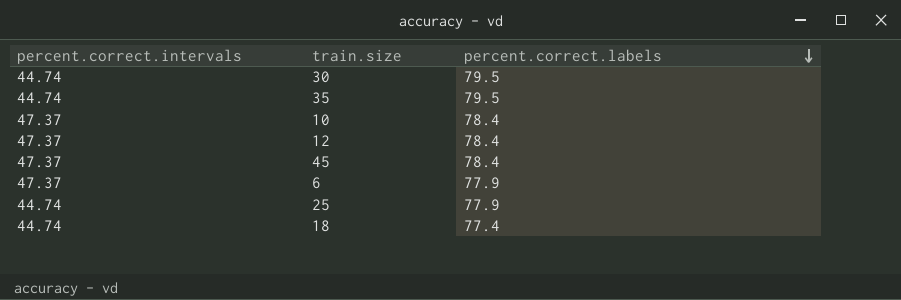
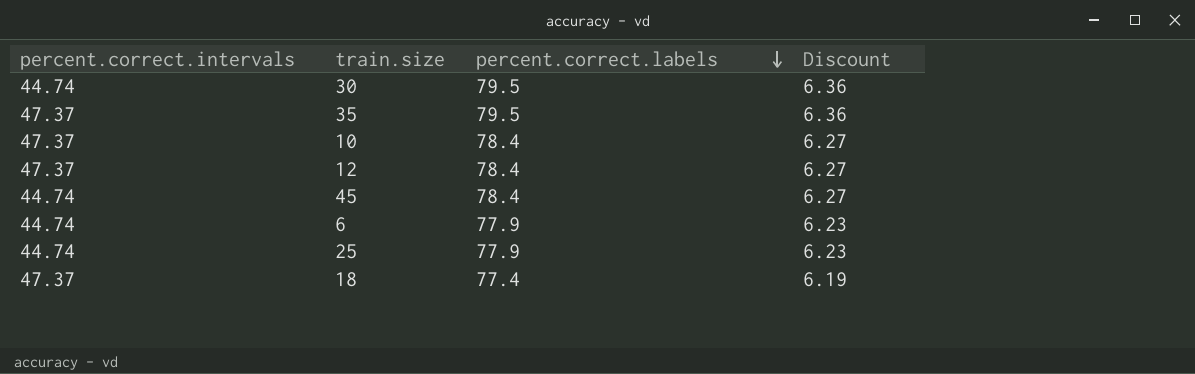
column Discount | formula: none -> [percent.correct.labels] * 0.08
35 | percent.correct.intervals: 44.74 -> 47.37
45 | percent.correct.intervals: 47.37 -> 44.74
6 | percent.correct.intervals: 47.37 -> 44.74
18 | percent.correct.intervals: 44.74 -> 47.37

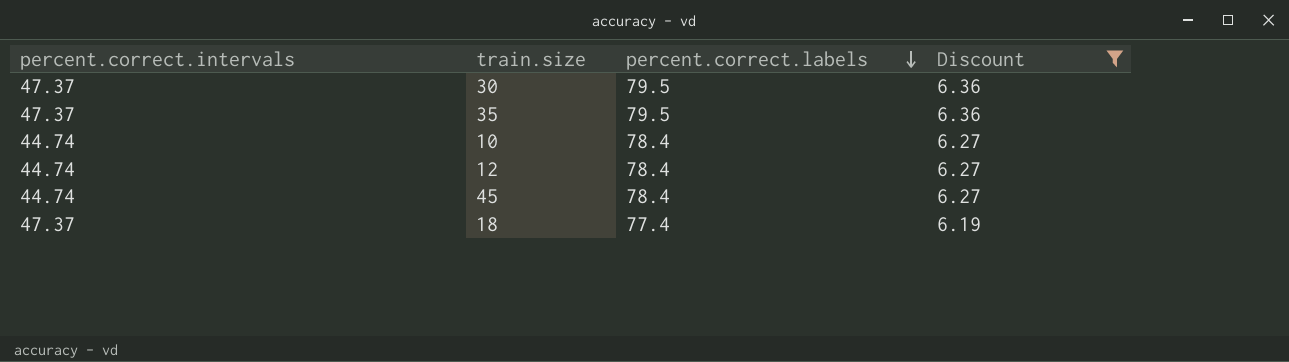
filter: none -> Discount != 6.23
30 | percent.correct.intervals: 44.74 -> 47.37
10 | percent.correct.intervals: 47.37 -> 44.74
12 | percent.correct.intervals: 47.37 -> 44.74

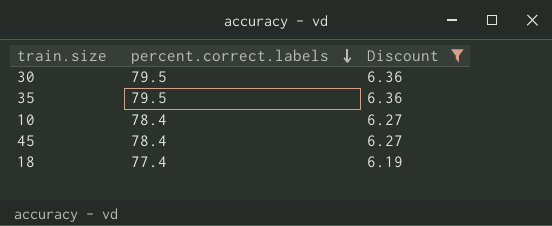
column percent.correct.intervals | position: 1 -> none
row 12: 44.74 | 78.4 | 6.27 -> none

